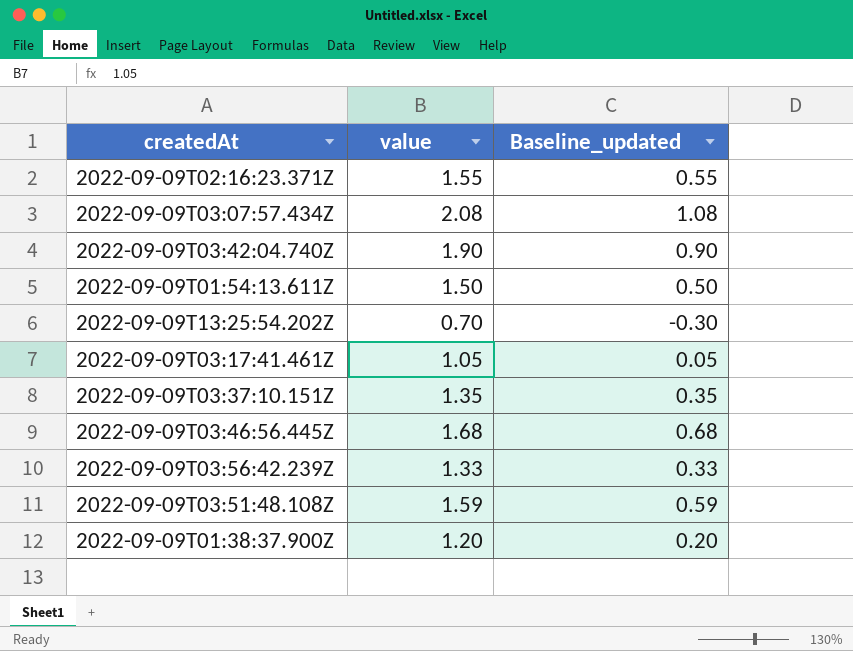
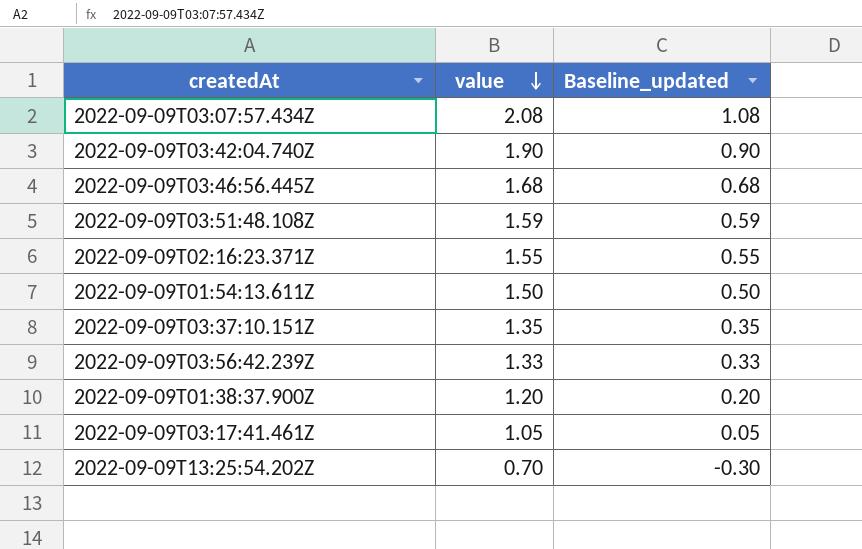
row order: none -> value descending

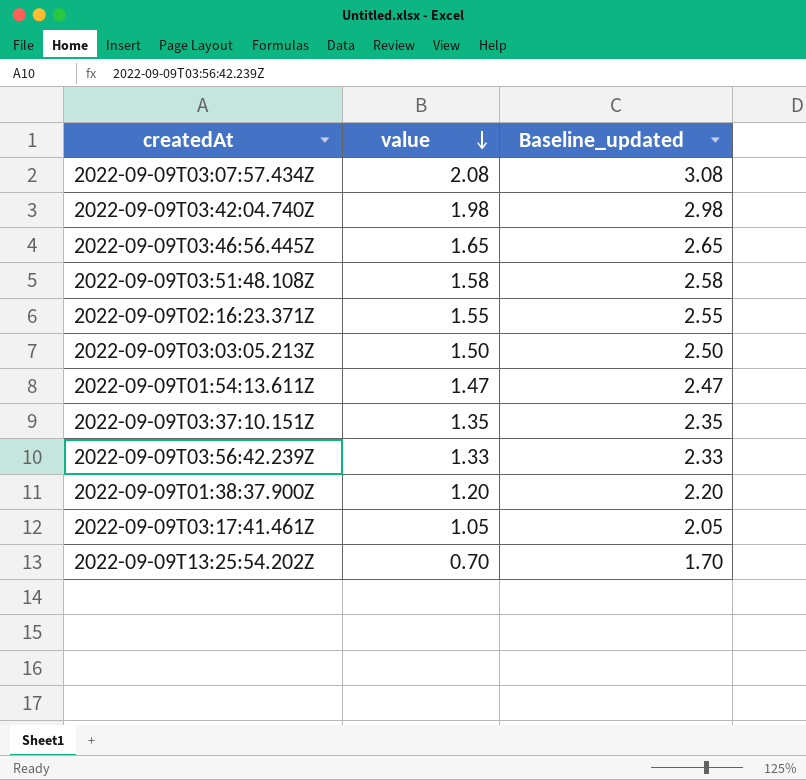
column Baseline_updated | formula: [value] - 1 -> [value] + 1
2022-09-09T03:42:04.740Z | value: 1.90 -> 1.98
2022-09-09T03:46:56.445Z | value: 1.68 -> 1.65
2022-09-09T03:51:48.108Z | value: 1.59 -> 1.58
row 2022-09-09T03:03:05.213Z: none -> 1.50 | 2.50
2022-09-09T01:54:13.611Z | value: 1.50 -> 1.47

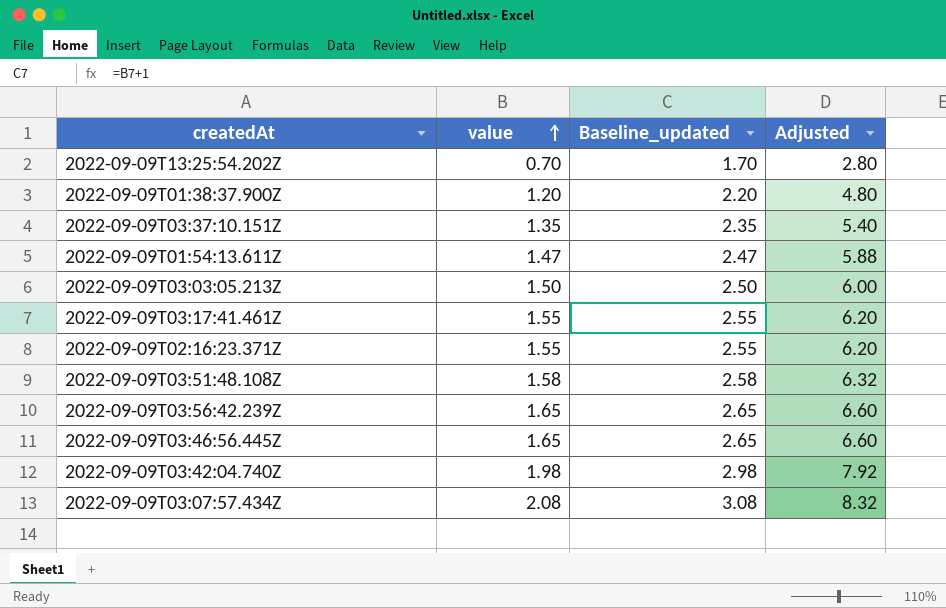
row order: value descending -> value ascending
column Adjusted | formula: none -> [value] * 4
2022-09-09T03:17:41.461Z | value: 1.05 -> 1.55
2022-09-09T03:17:41.461Z | Baseline_updated: 2.05 -> 2.55
2022-09-09T03:56:42.239Z | value: 1.33 -> 1.65
2022-09-09T03:56:42.239Z | Baseline_updated: 2.33 -> 2.65

